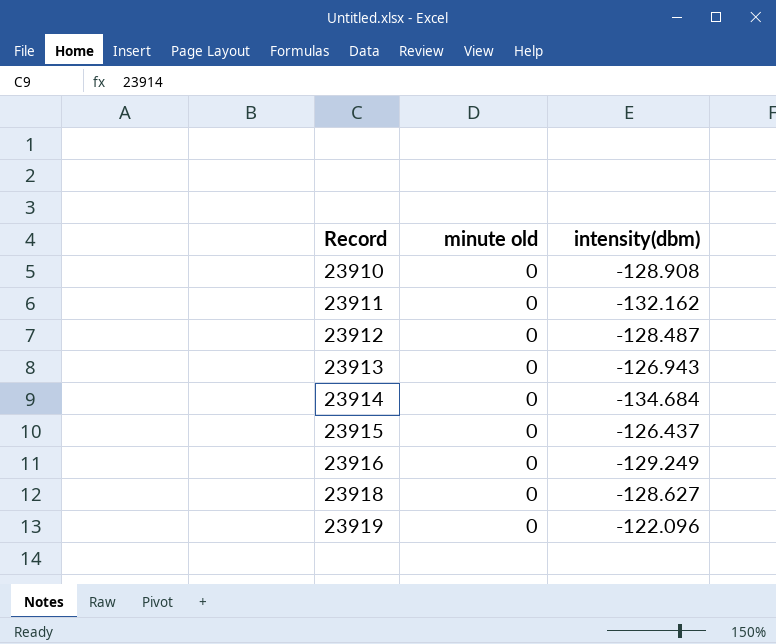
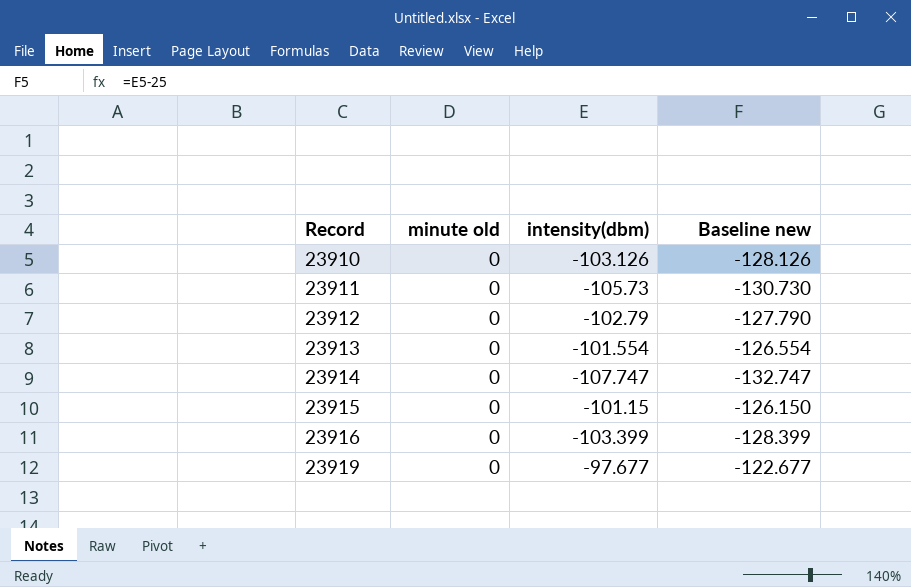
column Baseline new | formula: none -> [intensity(dbm)] - 25
row 23918: 0 | -128.627 -> none
23910 | intensity(dbm): -128.908 -> -103.126
23911 | intensity(dbm): -132.162 -> -105.73
23912 | intensity(dbm): -128.487 -> -102.79
23913 | intensity(dbm): -126.943 -> -101.554
23914 | intensity(dbm): -134.684 -> -107.747
23915 | intensity(dbm): -126.437 -> -101.15
23916 | intensity(dbm): -129.249 -> -103.399
23919 | intensity(dbm): -122.096 -> -97.677

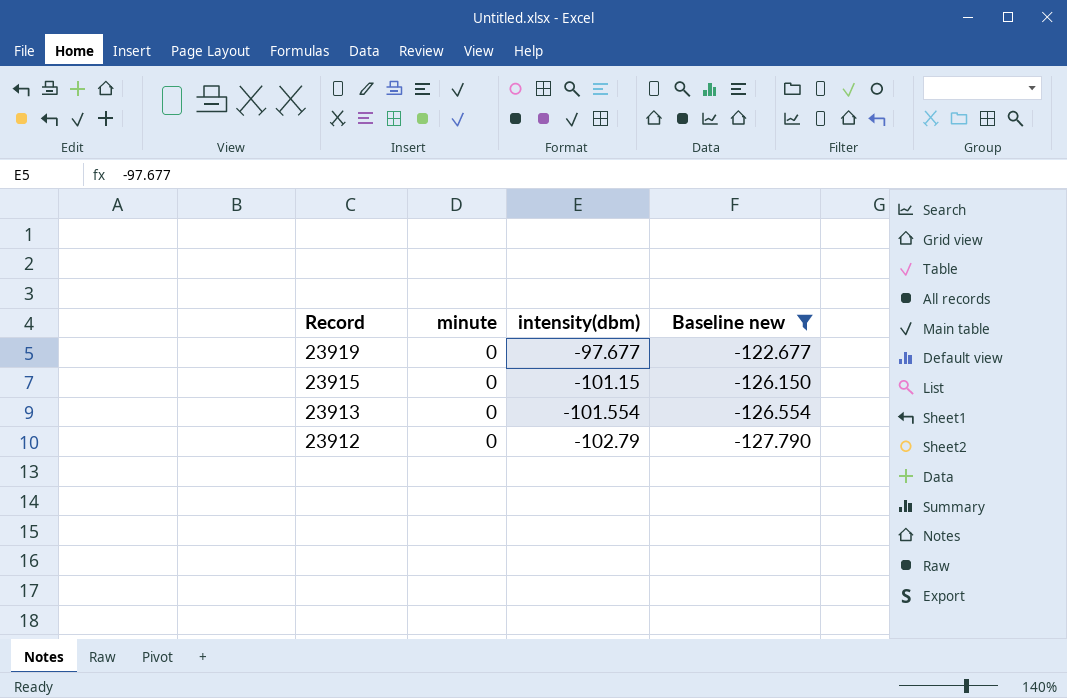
filter: none -> Baseline new >= -127.790
row order: Record ascending -> Record descending
column name: minute old -> minute

